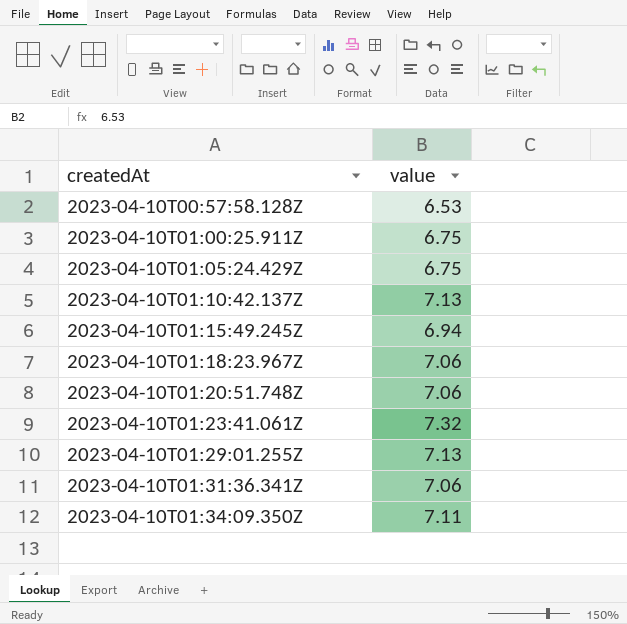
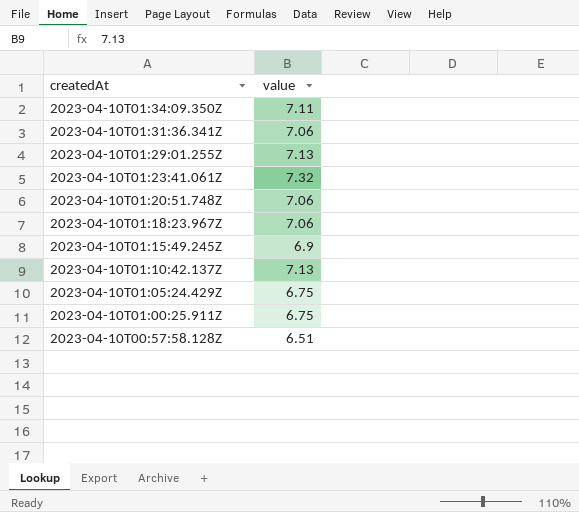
row order: createdAt ascending -> createdAt descending
2023-04-10T01:15:49.245Z | value: 6.94 -> 6.9
2023-04-10T00:57:58.128Z | value: 6.53 -> 6.51

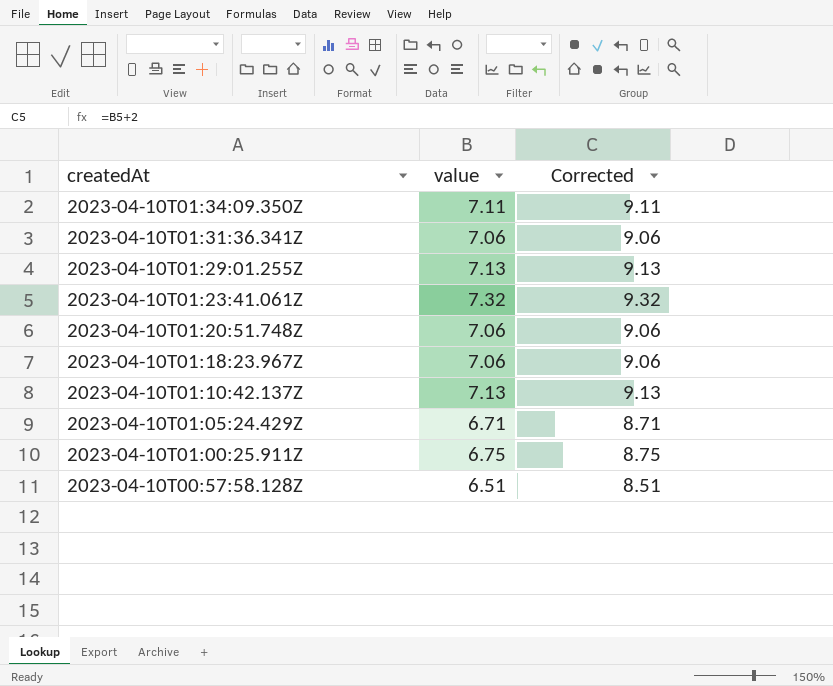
column Corrected | formula: none -> [value] + 2
row 2023-04-10T01:15:49.245Z: 6.9 -> none
2023-04-10T01:05:24.429Z | value: 6.75 -> 6.71

